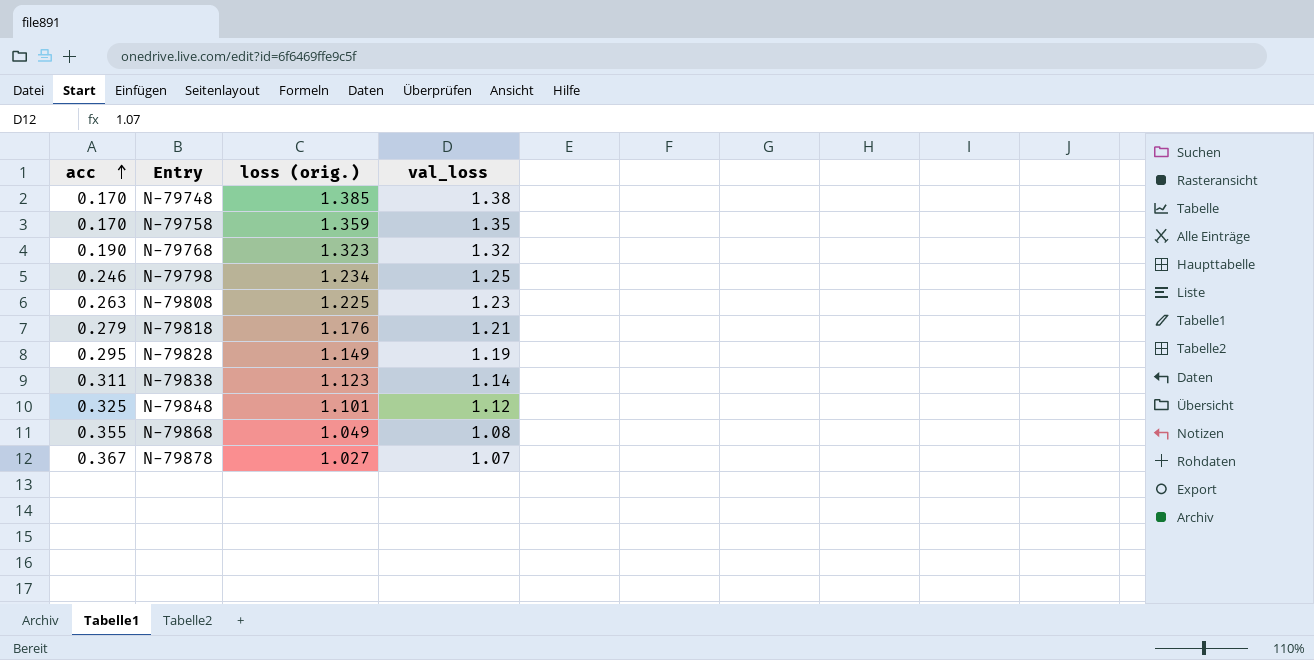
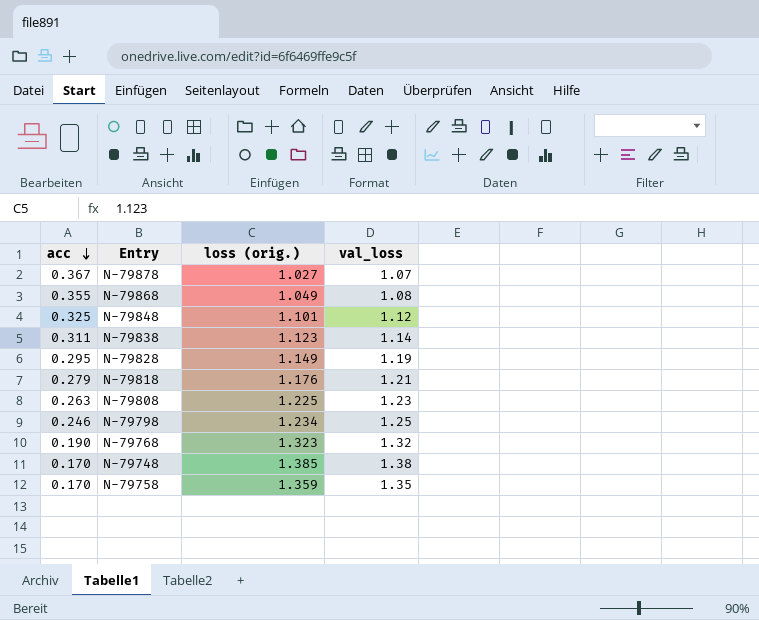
row order: acc ascending -> acc descending

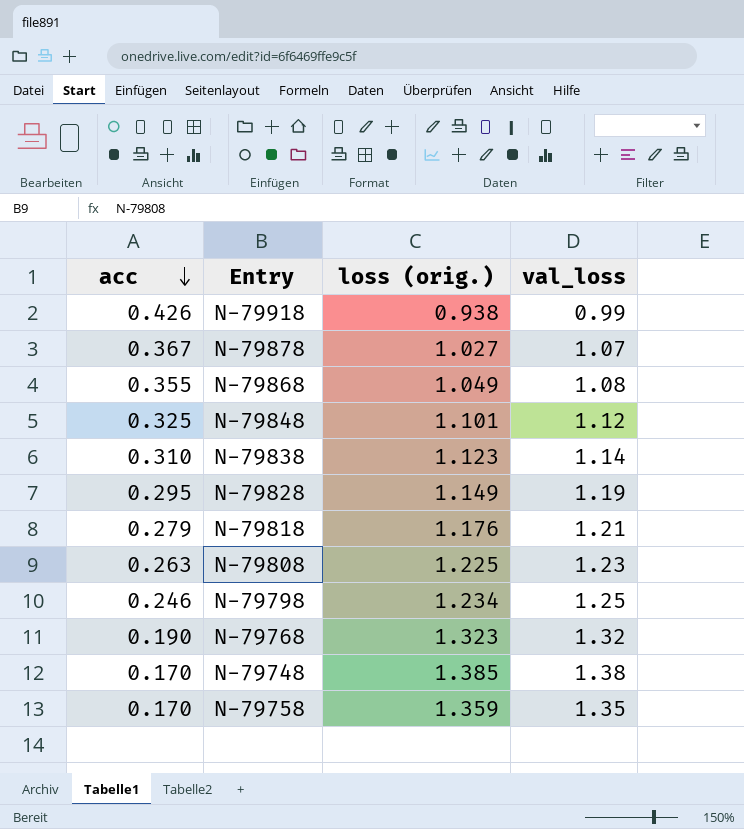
row N-79918: none -> 0.426 | 0.938 | 0.99
N-79838 | acc: 0.311 -> 0.310

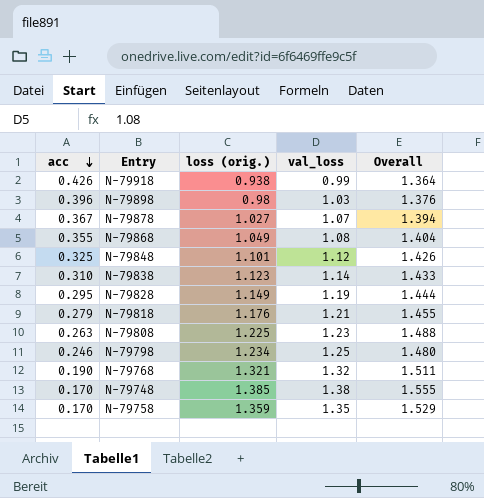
column Overall | formula: none -> [acc] + [loss (orig.)]
row N-79898: none -> 0.396 | 0.98 | 1.03 | 1.376
N-79768 | loss (orig.): 1.323 -> 1.321

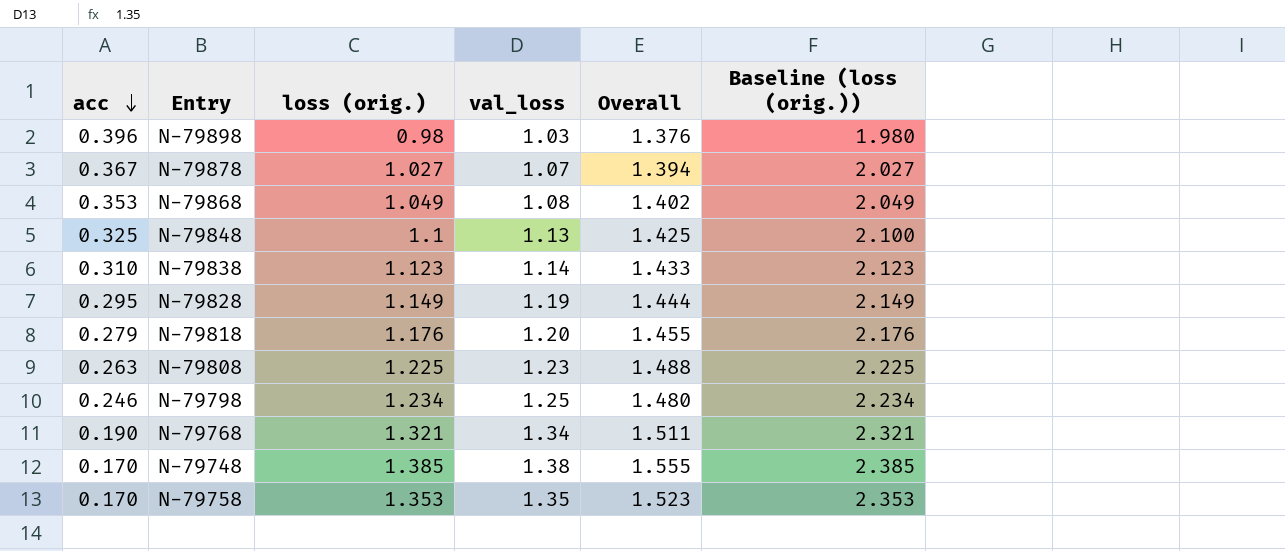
column Baseline (loss (orig.)) | formula: none -> [loss (orig.)] + 1
row N-79918: 0.426 | 0.938 | 0.99 | 1.364 -> none
N-79868 | acc: 0.355 -> 0.353
N-79868 | Overall: 1.404 -> 1.402
N-79848 | loss (orig.): 1.101 -> 1.1
N-79848 | val_loss: 1.12 -> 1.13
N-79848 | Overall: 1.426 -> 1.425
N-79818 | val_loss: 1.21 -> 1.20
N-79768 | val_loss: 1.32 -> 1.34
N-79758 | loss (orig.): 1.359 -> 1.353
N-79758 | Overall: 1.529 -> 1.523

